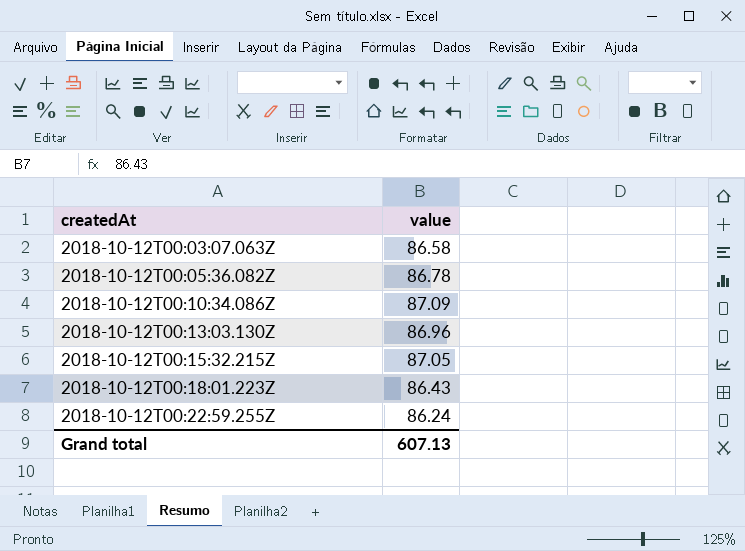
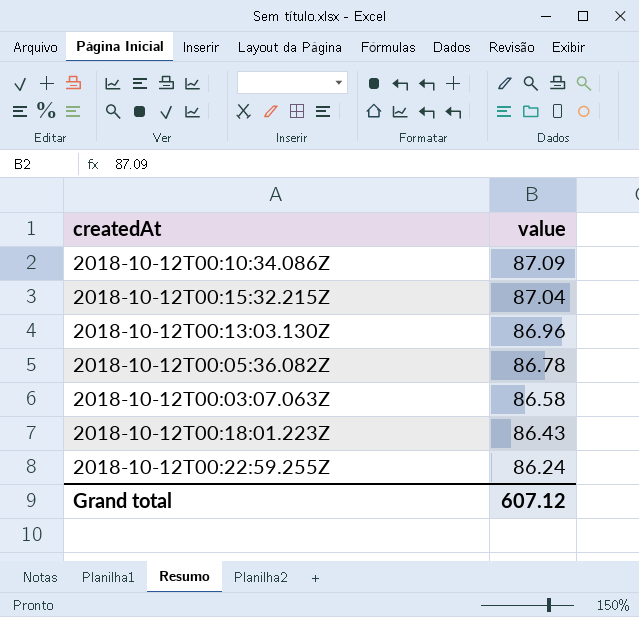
row order: createdAt ascending -> value descending
2018-10-12T00:15:32.215Z | value: 87.05 -> 87.04
Grand total | value: 607.13 -> 607.12

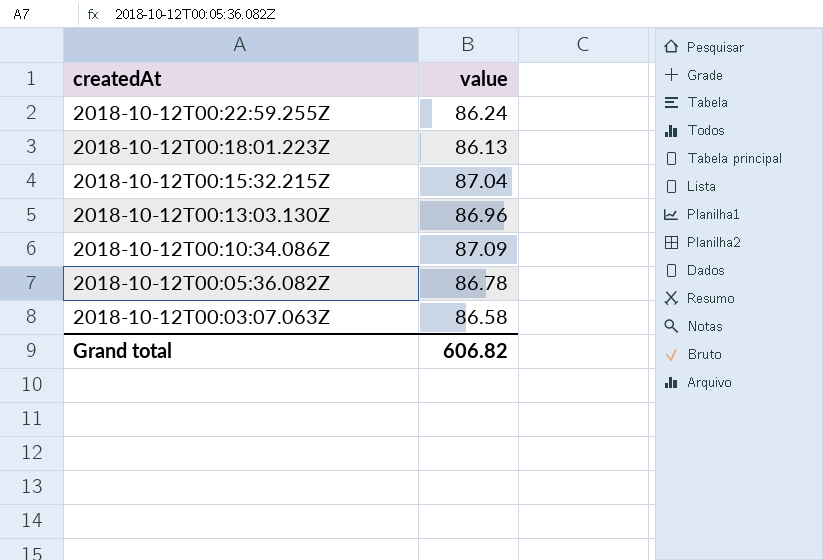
row order: value descending -> createdAt descending
2018-10-12T00:18:01.223Z | value: 86.43 -> 86.13
Grand total | value: 607.12 -> 606.82

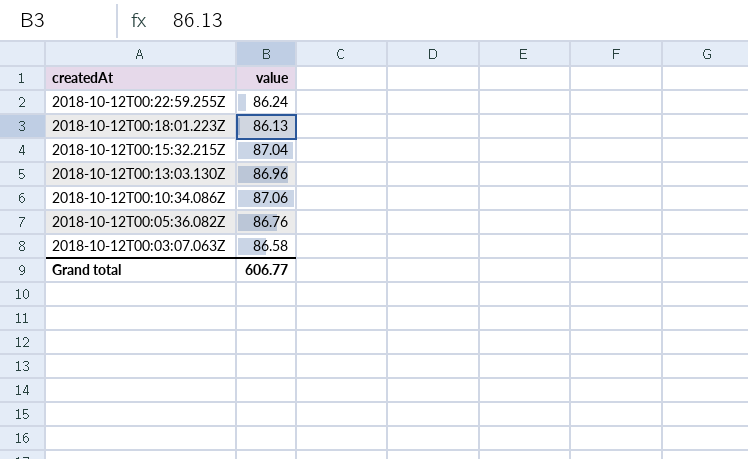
2018-10-12T00:10:34.086Z | value: 87.09 -> 87.06
2018-10-12T00:05:36.082Z | value: 86.78 -> 86.76
Grand total | value: 606.82 -> 606.77

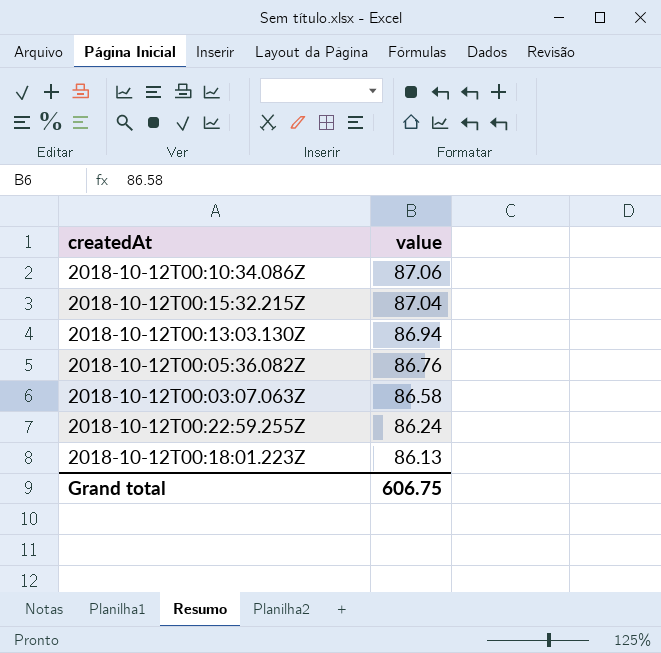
row order: createdAt descending -> value descending
2018-10-12T00:13:03.130Z | value: 86.96 -> 86.94
Grand total | value: 606.77 -> 606.75

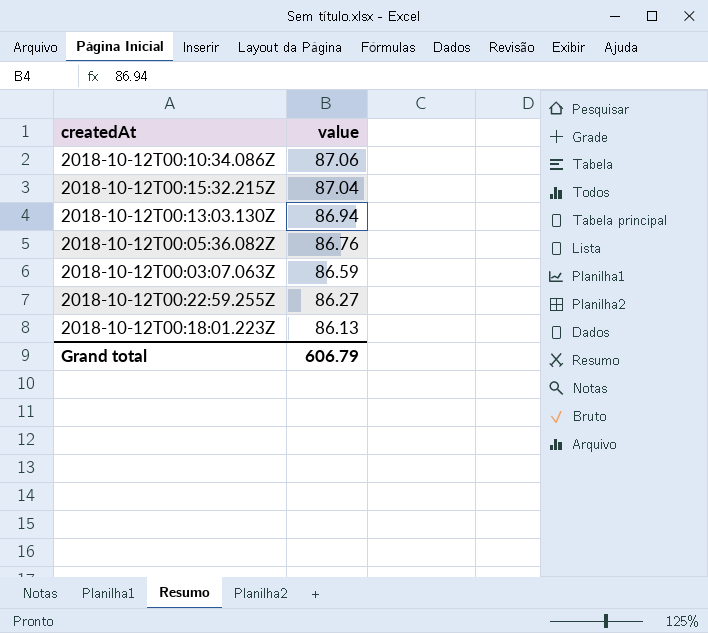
2018-10-12T00:03:07.063Z | value: 86.58 -> 86.59
2018-10-12T00:22:59.255Z | value: 86.24 -> 86.27
Grand total | value: 606.75 -> 606.79

